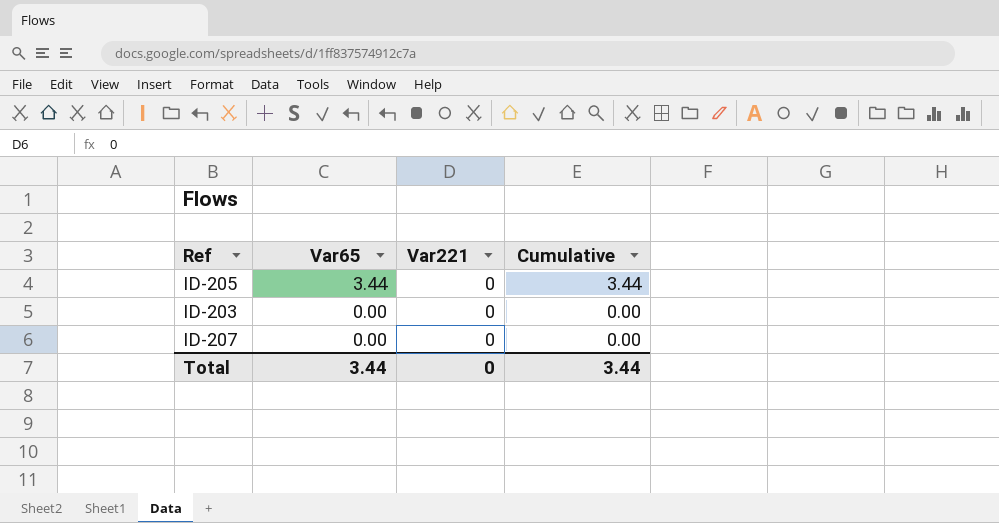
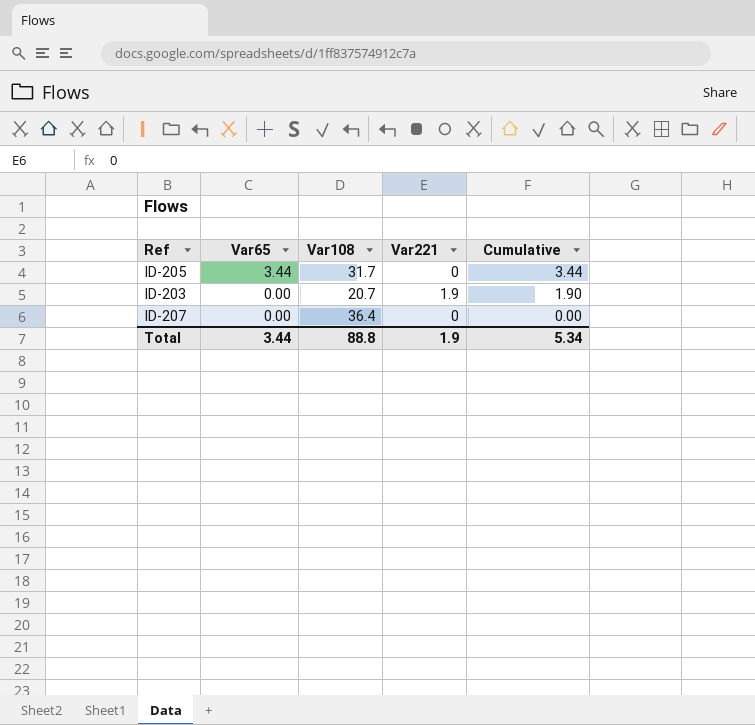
column Var108 | position: none -> 3
ID-203 | Var221: 0 -> 1.9
ID-203 | Cumulative: 0.00 -> 1.90
Total | Var221: 0 -> 1.9
Total | Cumulative: 3.44 -> 5.34

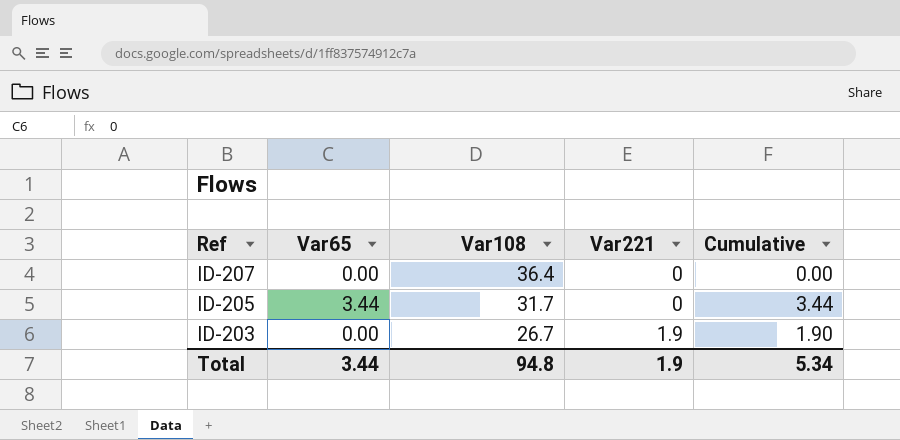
row order: Var65 descending -> Ref descending
ID-203 | Var108: 20.7 -> 26.7
Total | Var108: 88.8 -> 94.8

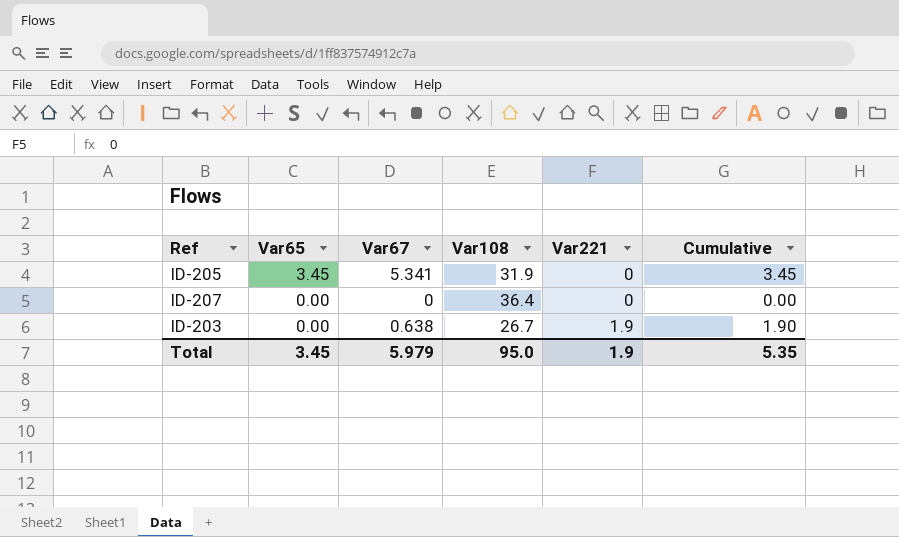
row order: Ref descending -> Var65 descending
column Var67 | position: none -> 3
ID-205 | Var65: 3.44 -> 3.45
ID-205 | Var108: 31.7 -> 31.9
ID-205 | Cumulative: 3.44 -> 3.45
Total | Var65: 3.44 -> 3.45
Total | Var108: 94.8 -> 95.0
Total | Cumulative: 5.34 -> 5.35

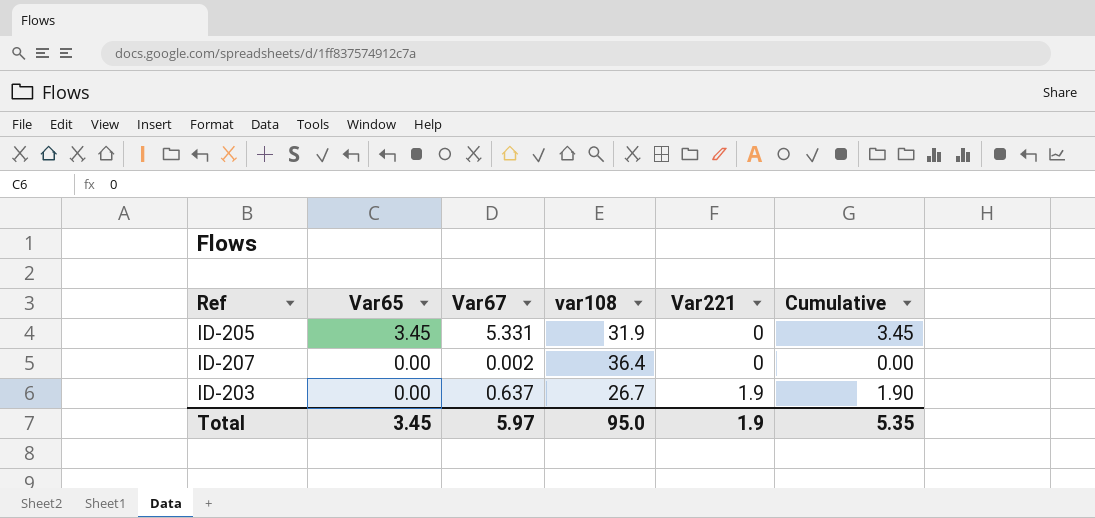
column name: Var108 -> var108
ID-205 | Var67: 5.341 -> 5.331
ID-207 | Var67: 0 -> 0.002
ID-203 | Var67: 0.638 -> 0.637
Total | Var67: 5.979 -> 5.97

